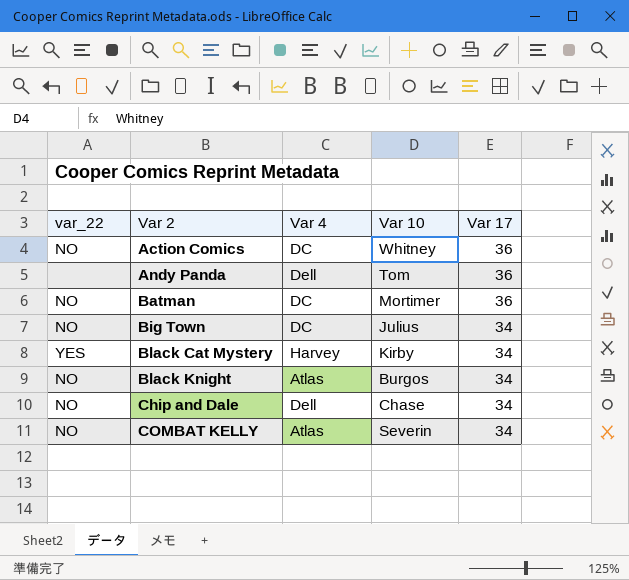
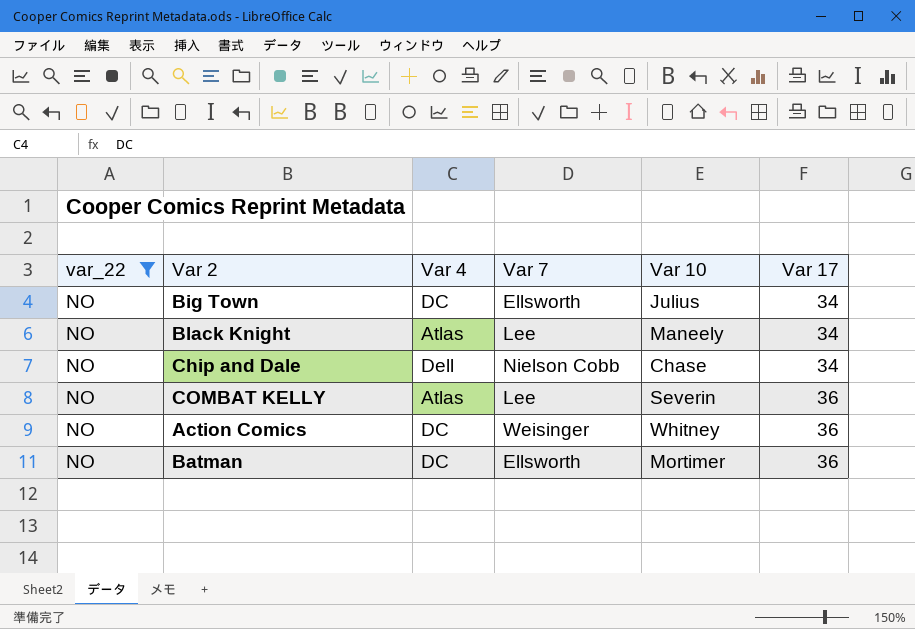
filter: none -> var_22 = NO
row order: Var 2 ascending -> Var 17 ascending
column Var 7 | position: none -> 4
Black Knight | Var 10: Burgos -> Maneely
COMBAT KELLY | Var 17: 34 -> 36

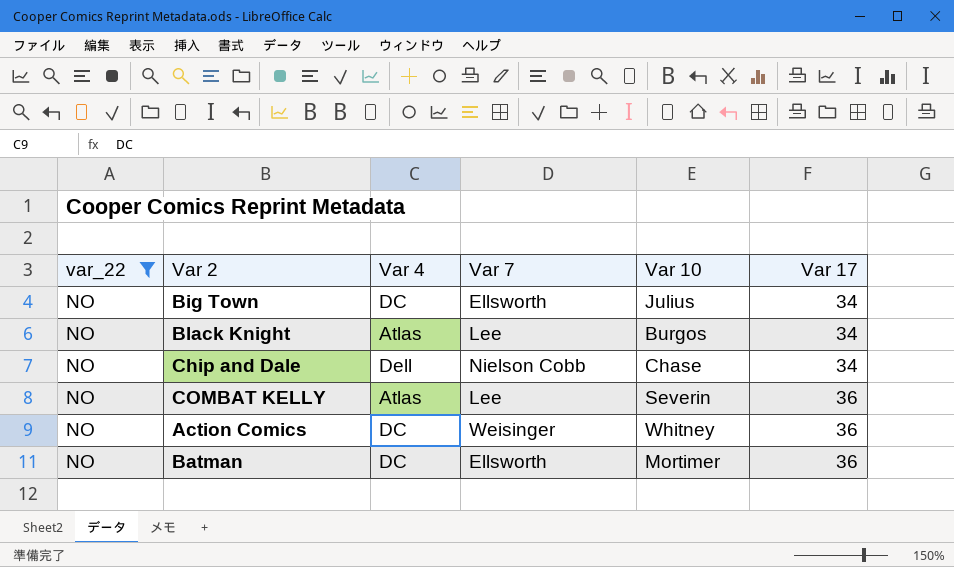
Black Knight | Var 10: Maneely -> Burgos

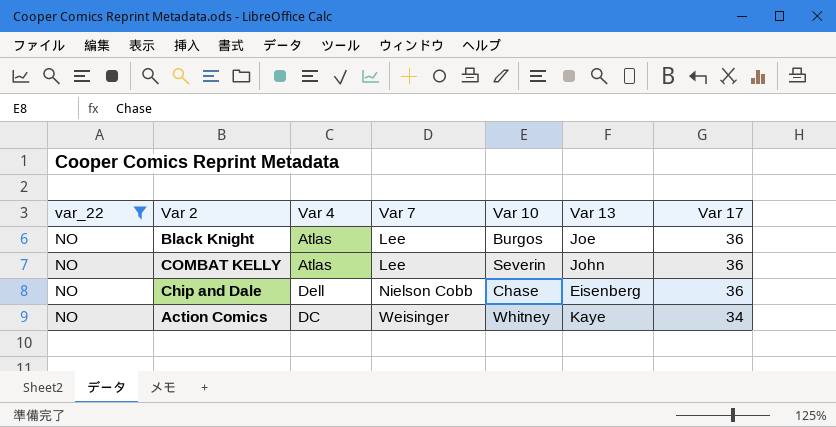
row order: Var 17 ascending -> Var 7 ascending
column Var 13 | position: none -> 6
row Big Town: NO | DC | Ellsworth | Julius | 34 -> none
row Batman: NO | DC | Ellsworth | Mortimer | 36 -> none
Black Knight | Var 17: 34 -> 36
Chip and Dale | Var 17: 34 -> 36
Action Comics | Var 17: 36 -> 34

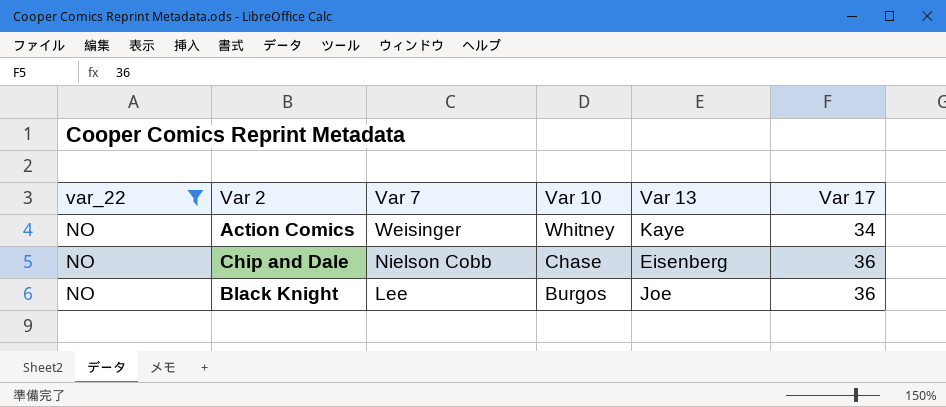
row order: Var 7 ascending -> Var 7 descending
column Var 4 | position: 3 -> none
row COMBAT KELLY: NO | Atlas | Lee | Severin | John | 36 -> none

